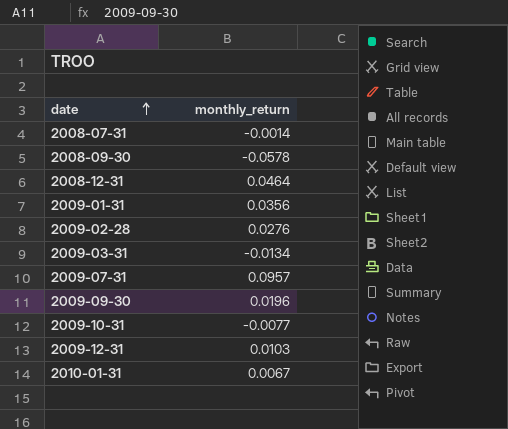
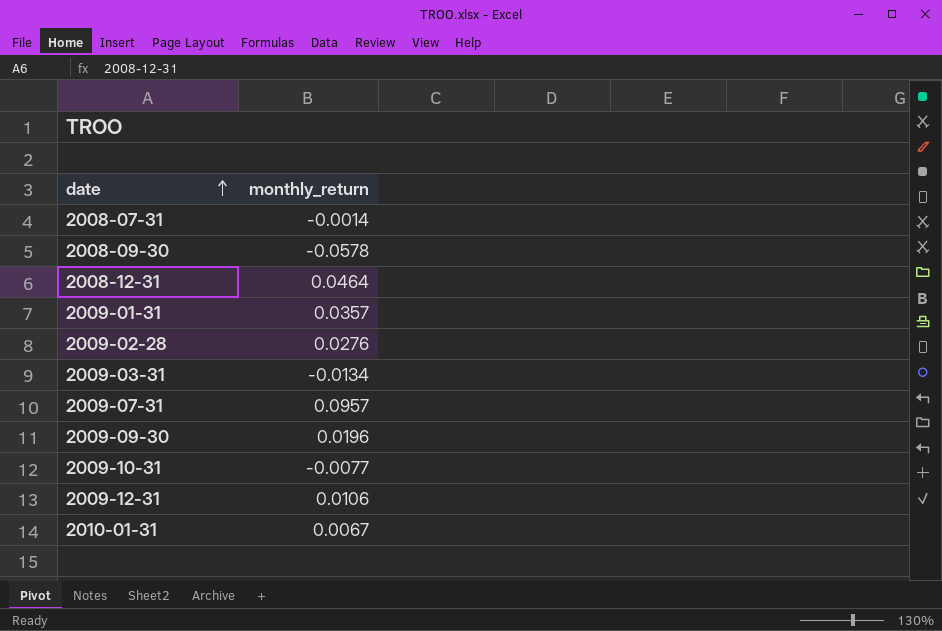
2009-01-31 | monthly_return: 0.0356 -> 0.0357
2009-12-31 | monthly_return: 0.0103 -> 0.0106

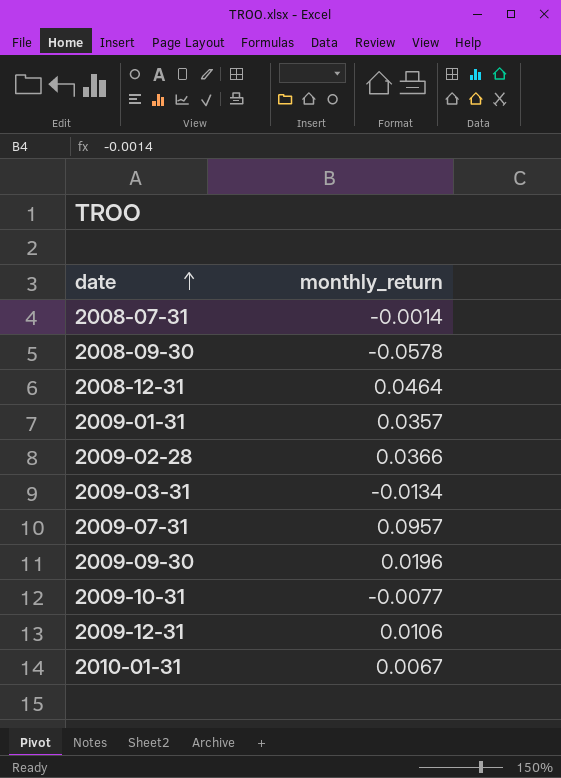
2009-02-28 | monthly_return: 0.0276 -> 0.0366

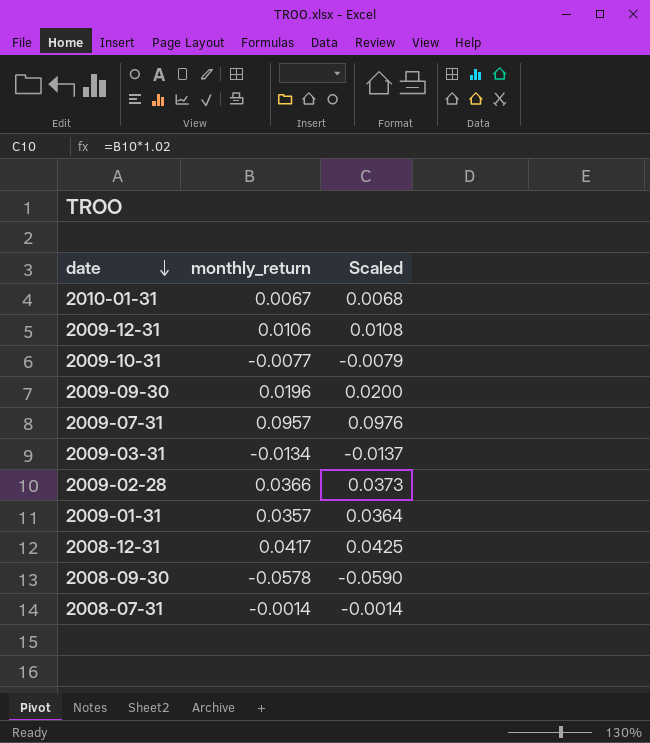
row order: date ascending -> date descending
column Scaled | formula: none -> [monthly_return] * 1.02
2008-12-31 | monthly_return: 0.0464 -> 0.0417

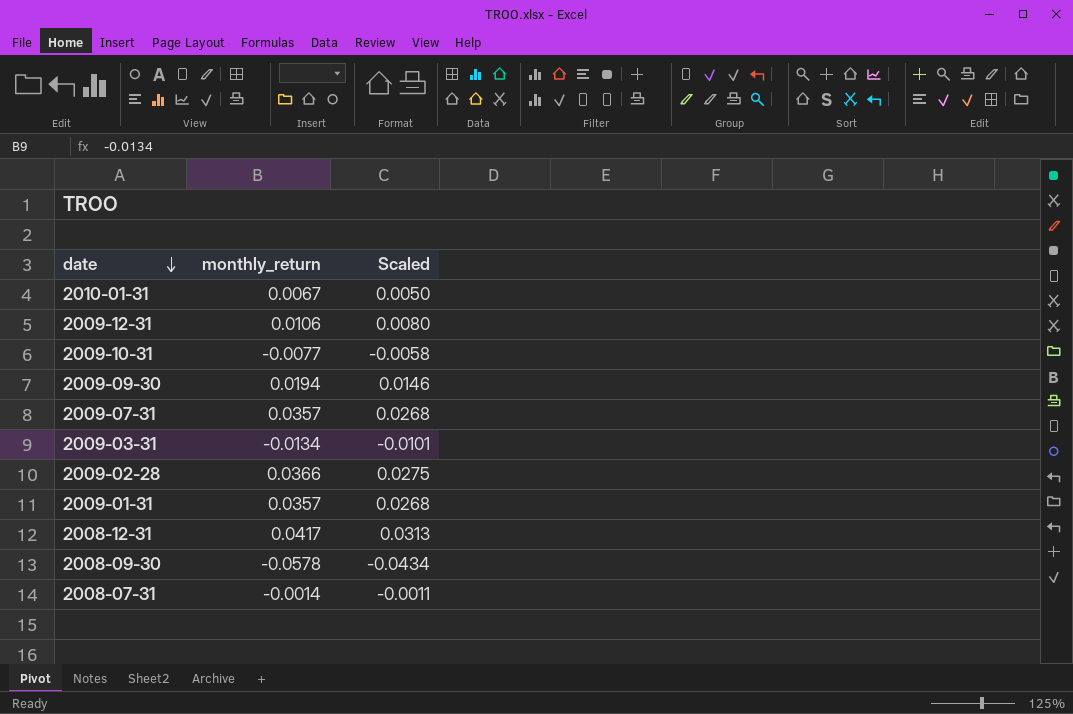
column Scaled | formula: [monthly_return] * 1.02 -> [monthly_return] * 0.75
2009-09-30 | monthly_return: 0.0196 -> 0.0194
2009-07-31 | monthly_return: 0.0957 -> 0.0357

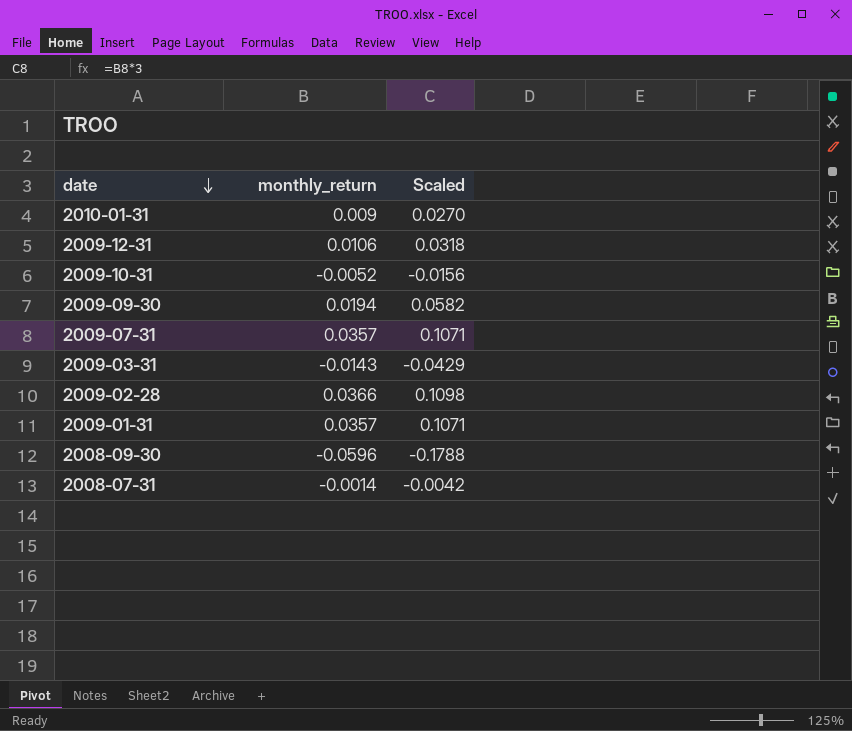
column Scaled | formula: [monthly_return] * 0.75 -> [monthly_return] * 3
row 2008-12-31: 0.0417 | 0.0313 -> none
2010-01-31 | monthly_return: 0.0067 -> 0.009
2009-10-31 | monthly_return: -0.0077 -> -0.0052
2009-03-31 | monthly_return: -0.0134 -> -0.0143
2008-09-30 | monthly_return: -0.0578 -> -0.0596

